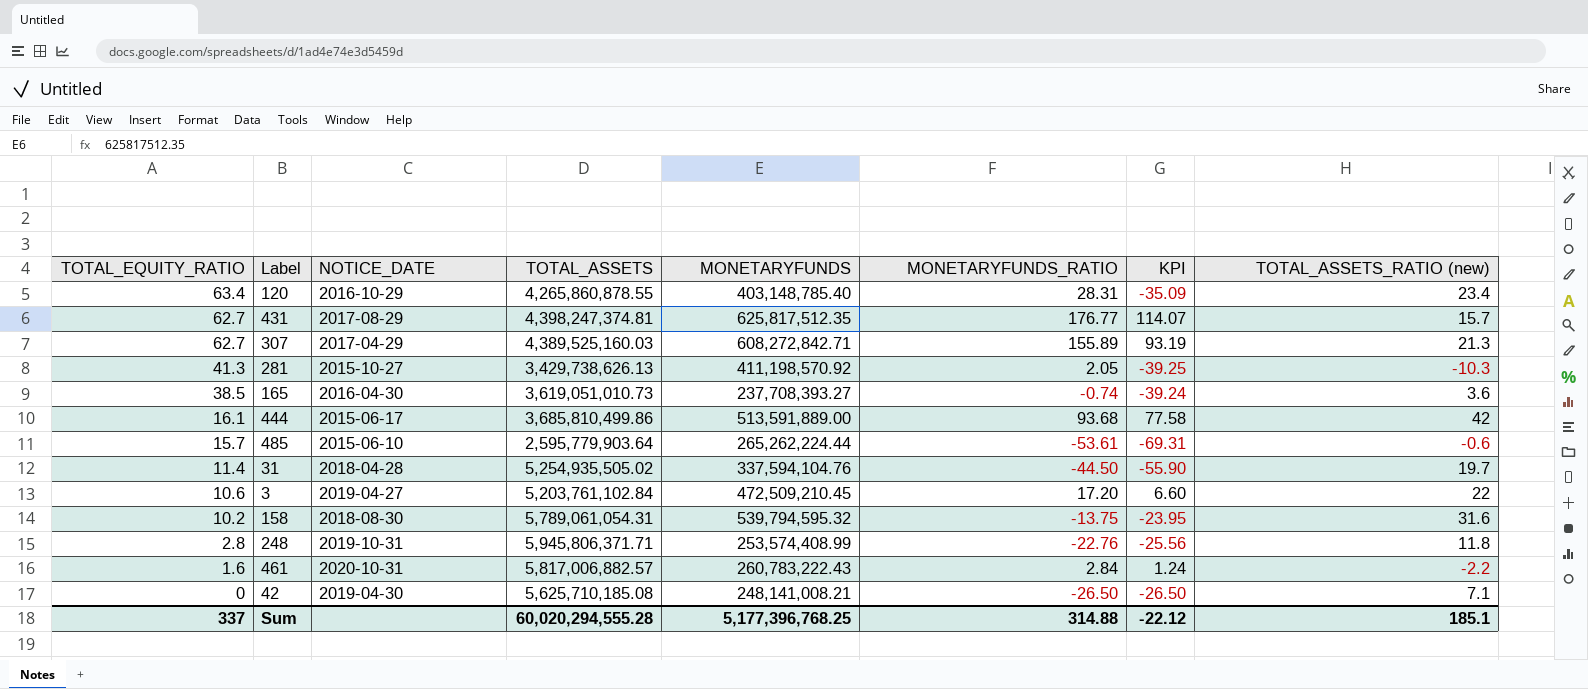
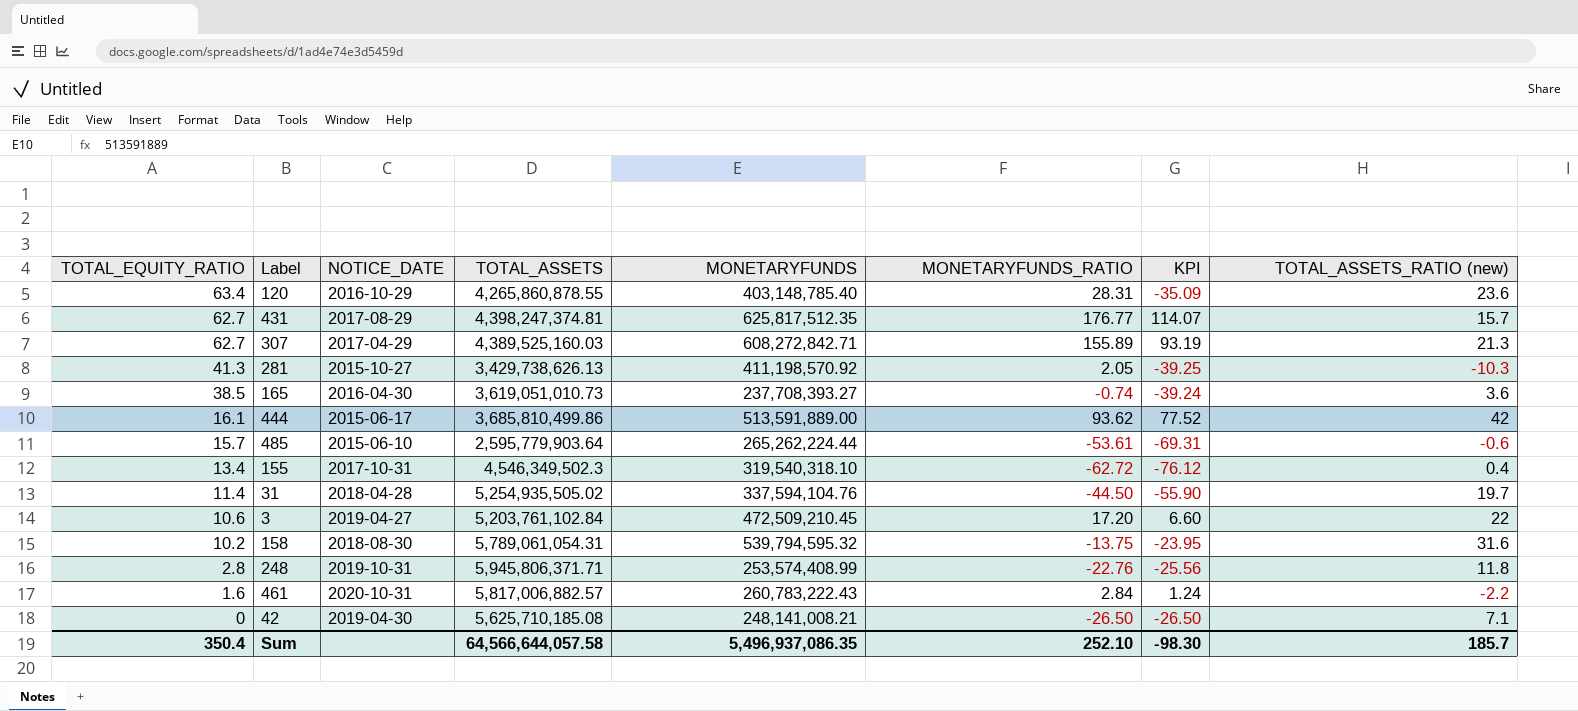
120 | TOTAL_ASSETS_RATIO (new): 23.4 -> 23.6
444 | MONETARYFUNDS_RATIO: 93.68 -> 93.62
444 | KPI: 77.58 -> 77.52
row 155: none -> 13.4 | 2017-10-31 | 4,546,349,502.3 | 319,540,318.10 | -62.72 | -76.12 | 0.4
Sum | TOTAL_EQUITY_RATIO: 337 -> 350.4
Sum | TOTAL_ASSETS: 60,020,294,555.28 -> 64,566,644,057.58
Sum | MONETARYFUNDS: 5,177,396,768.25 -> 5,496,937,086.35
Sum | MONETARYFUNDS_RATIO: 314.88 -> 252.10
Sum | KPI: -22.12 -> -98.30
Sum | TOTAL_ASSETS_RATIO (new): 185.1 -> 185.7

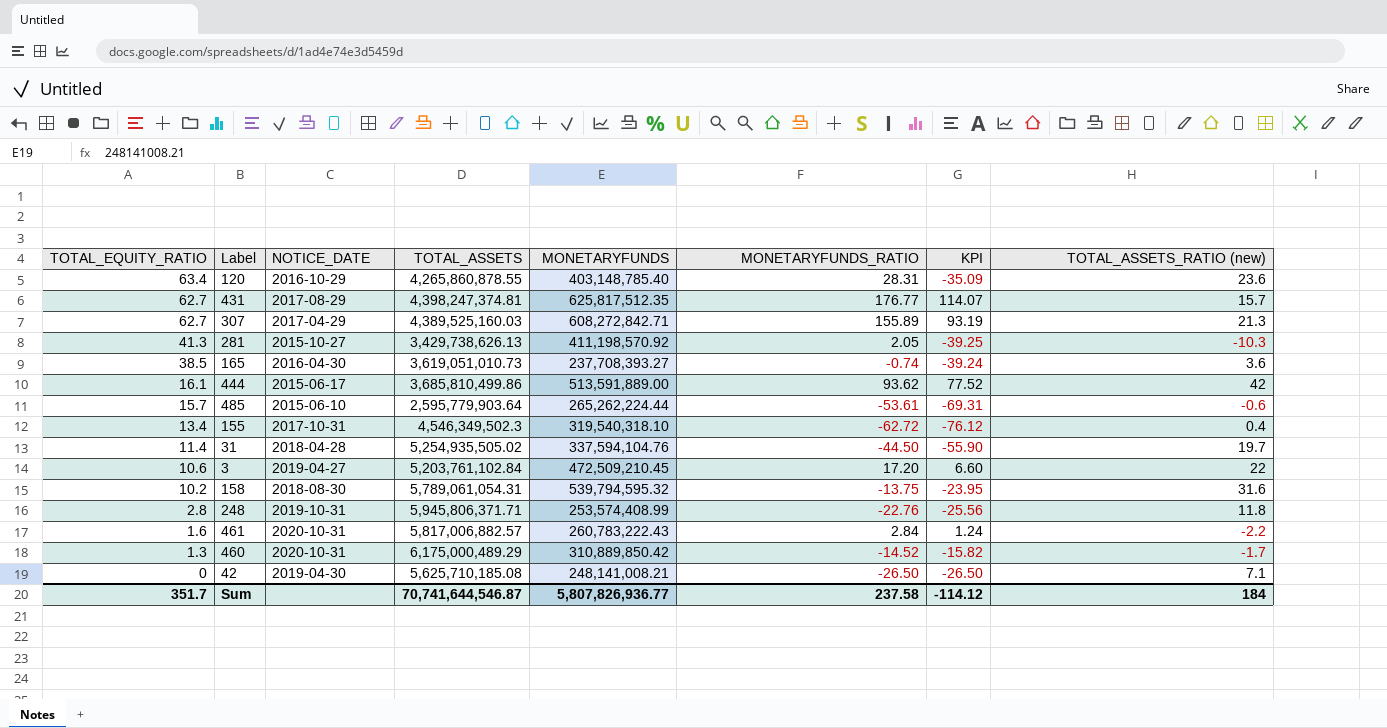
row 460: none -> 1.3 | 2020-10-31 | 6,175,000,489.29 | 310,889,850.42 | -14.52 | -15.82 | -1.7
Sum | TOTAL_EQUITY_RATIO: 350.4 -> 351.7
Sum | TOTAL_ASSETS: 64,566,644,057.58 -> 70,741,644,546.87
Sum | MONETARYFUNDS: 5,496,937,086.35 -> 5,807,826,936.77
Sum | MONETARYFUNDS_RATIO: 252.10 -> 237.58
Sum | KPI: -98.30 -> -114.12
Sum | TOTAL_ASSETS_RATIO (new): 185.7 -> 184

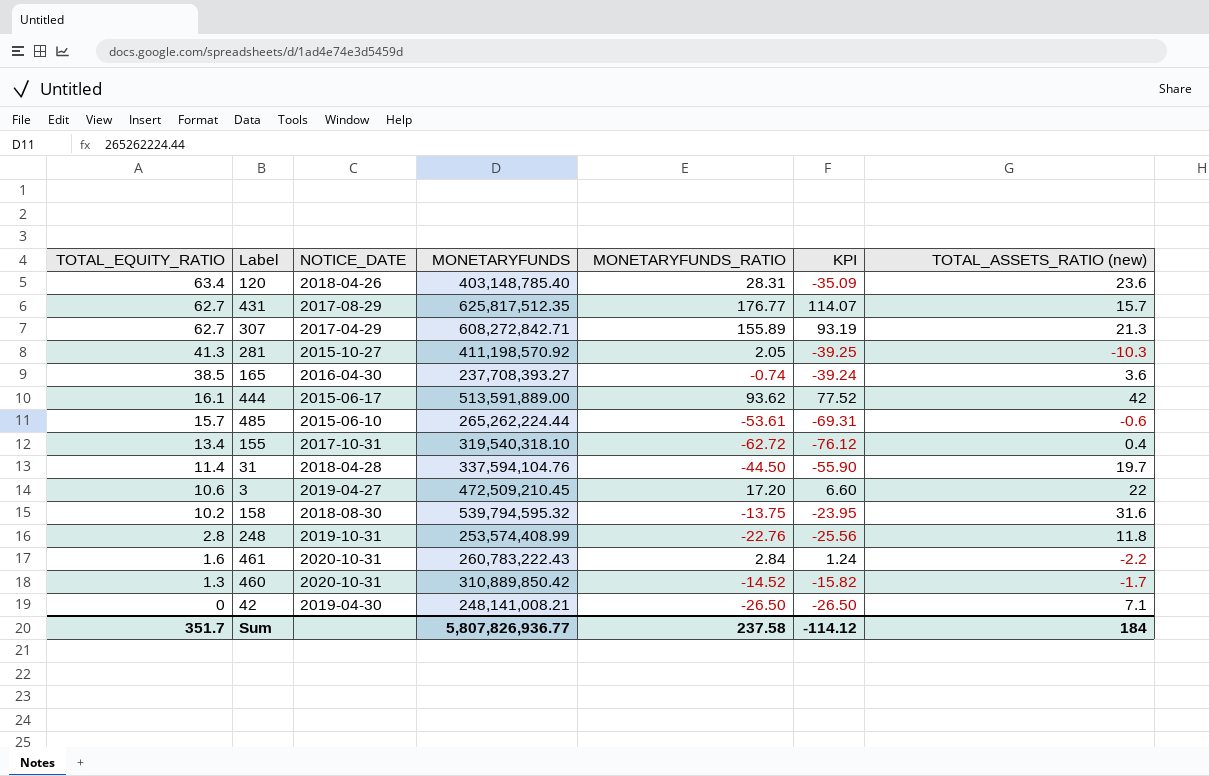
column TOTAL_ASSETS | position: 4 -> none
120 | NOTICE_DATE: 2016-10-29 -> 2018-04-26

